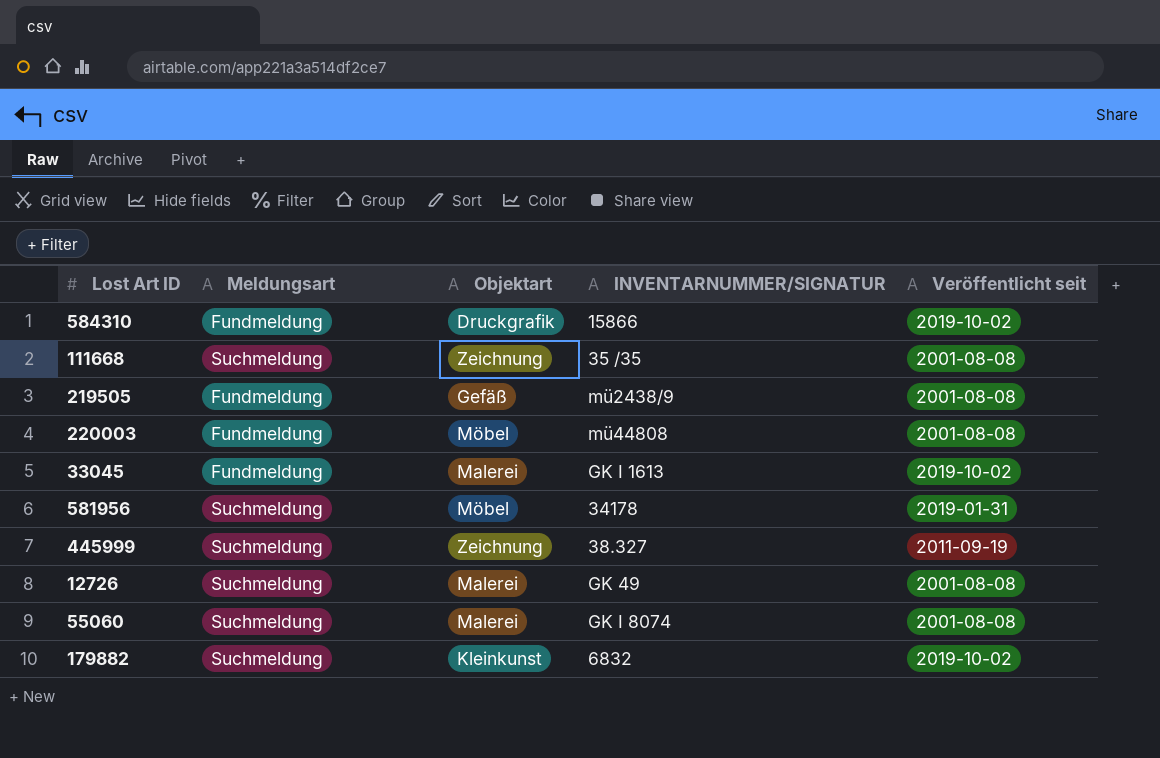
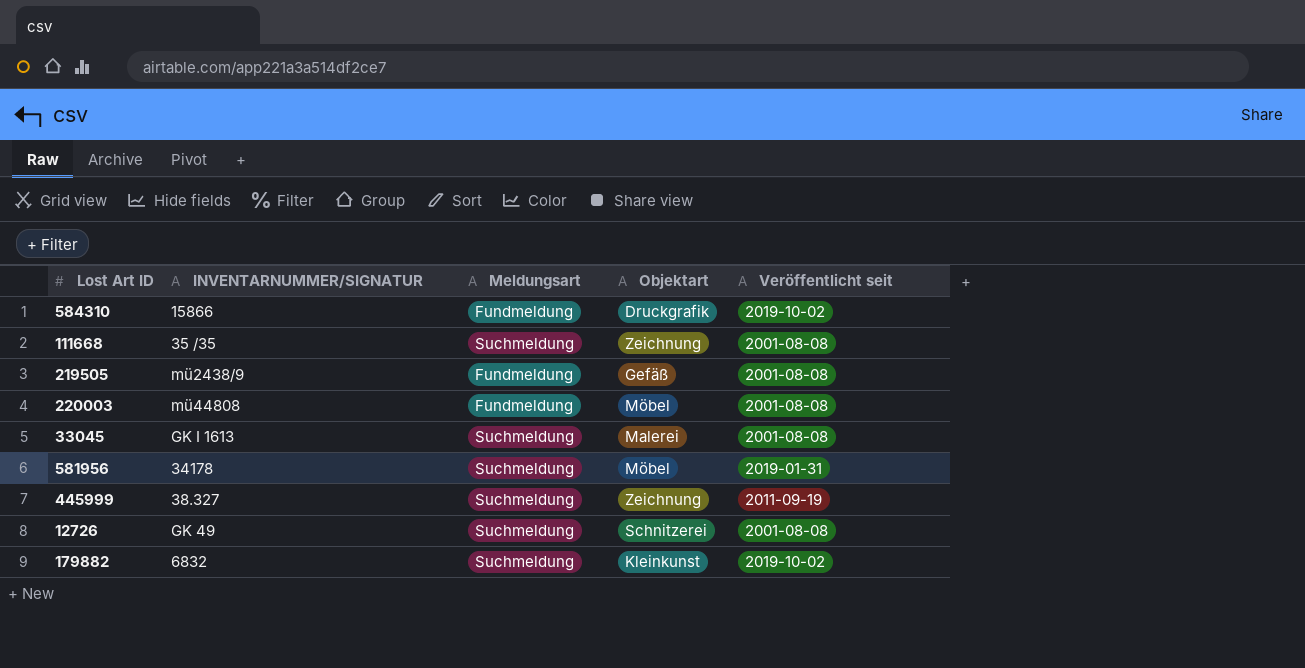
column INVENTARNUMMER/SIGNATUR | position: 4 -> 2
row 55060: Suchmeldung | Malerei | GK I 8074 | 2001-08-08 -> none
33045 | Meldungsart: Fundmeldung -> Suchmeldung
33045 | Veröffentlicht seit: 2019-10-02 -> 2001-08-08
12726 | Objektart: Malerei -> Schnitzerei

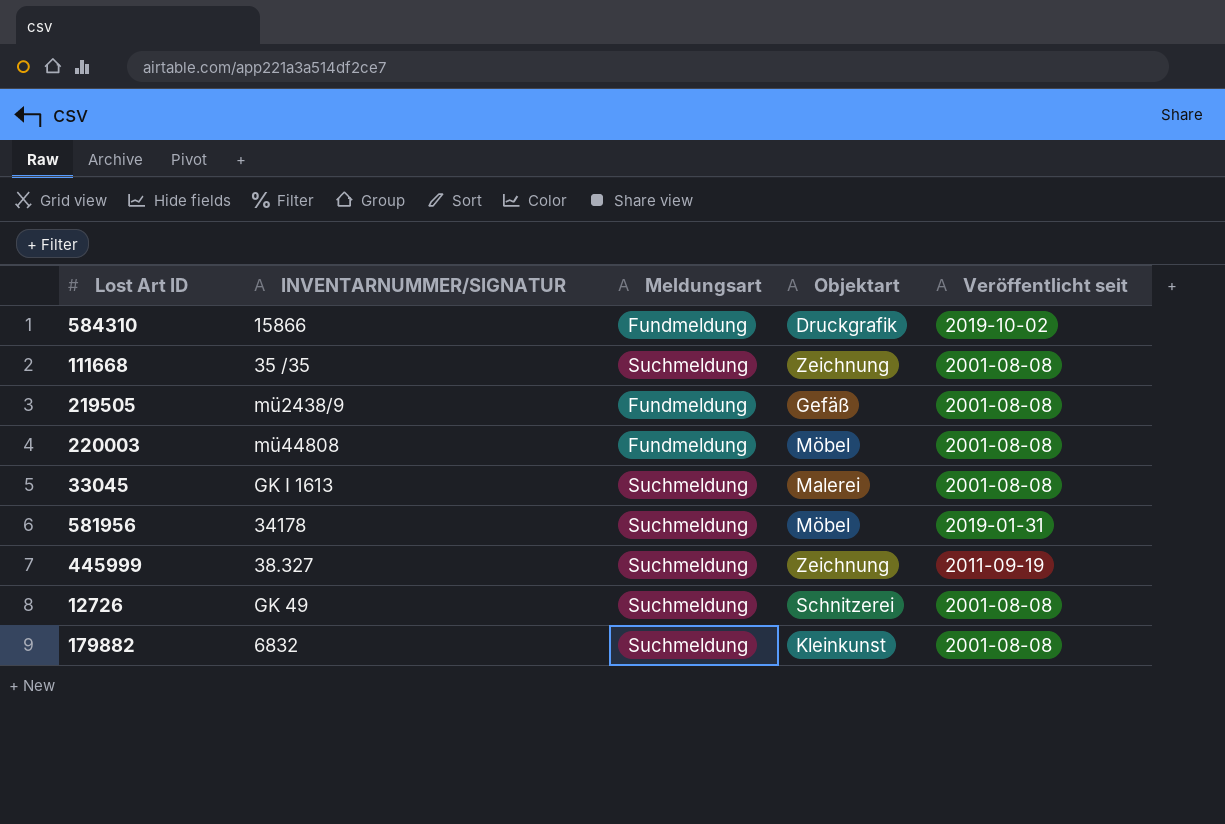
179882 | Veröffentlicht seit: 2019-10-02 -> 2001-08-08

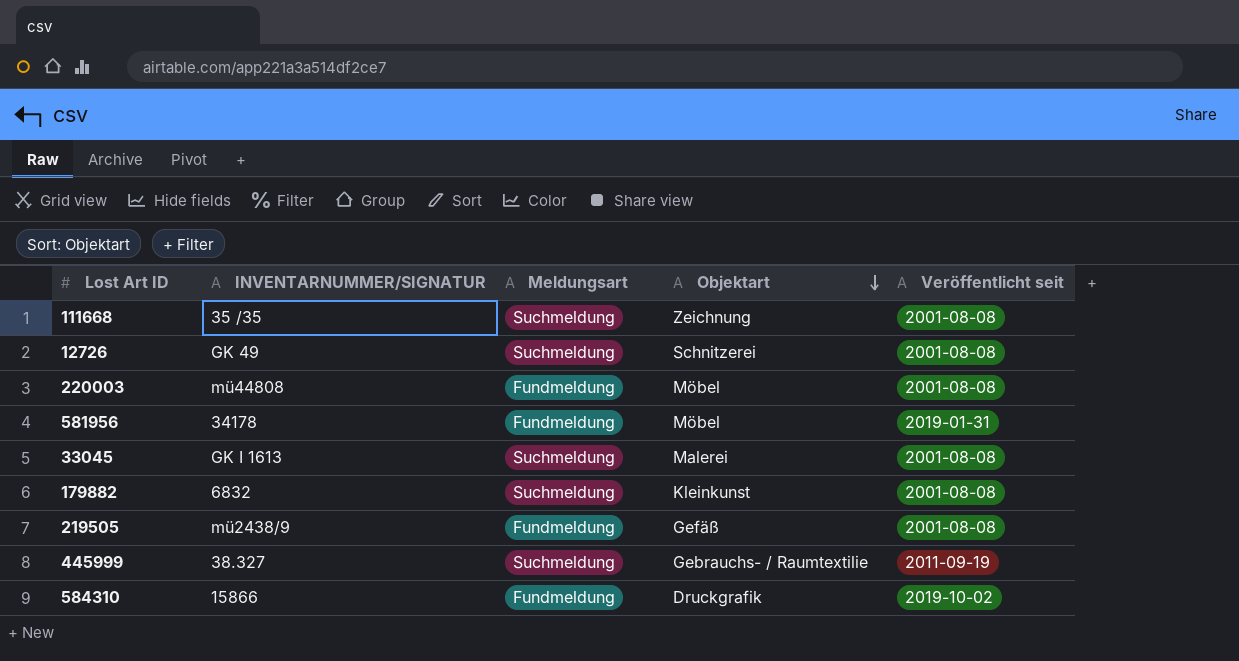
row order: none -> Objektart descending
581956 | Meldungsart: Suchmeldung -> Fundmeldung
445999 | Objektart: Zeichnung -> Gebrauchs- / Raumtextilie

